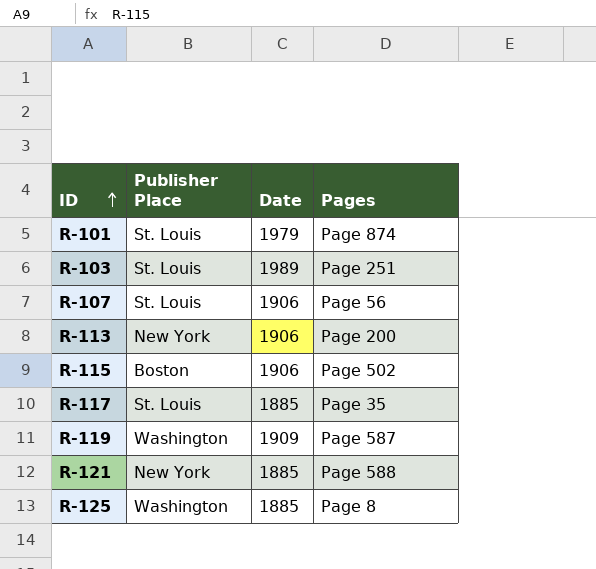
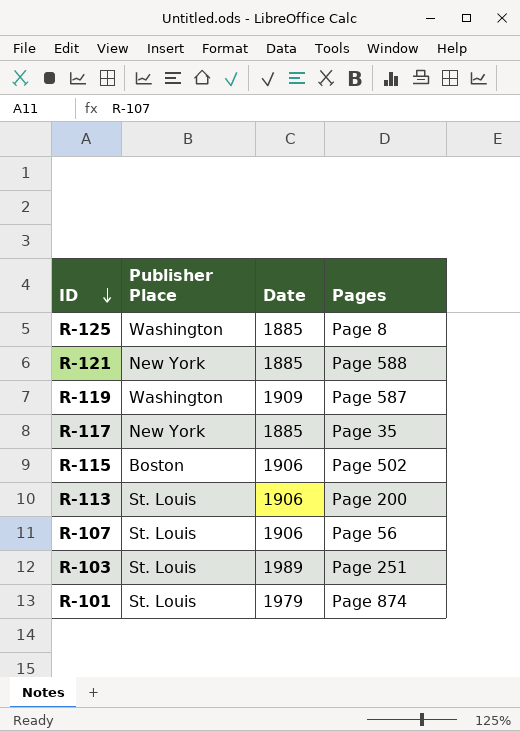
row order: ID ascending -> ID descending
R-117 | Publisher Place: St. Louis -> New York
R-113 | Publisher Place: New York -> St. Louis

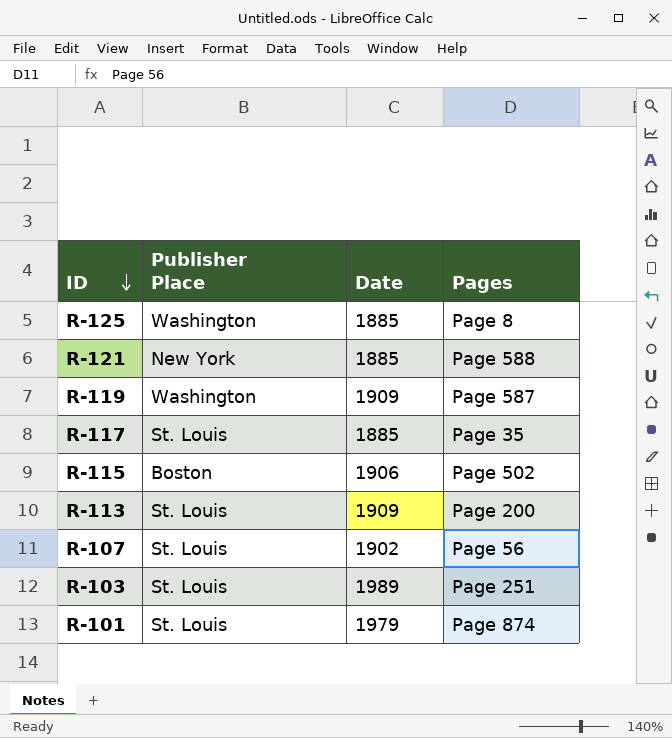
R-117 | Publisher Place: New York -> St. Louis
R-113 | Date: 1906 -> 1909
R-107 | Date: 1906 -> 1902

